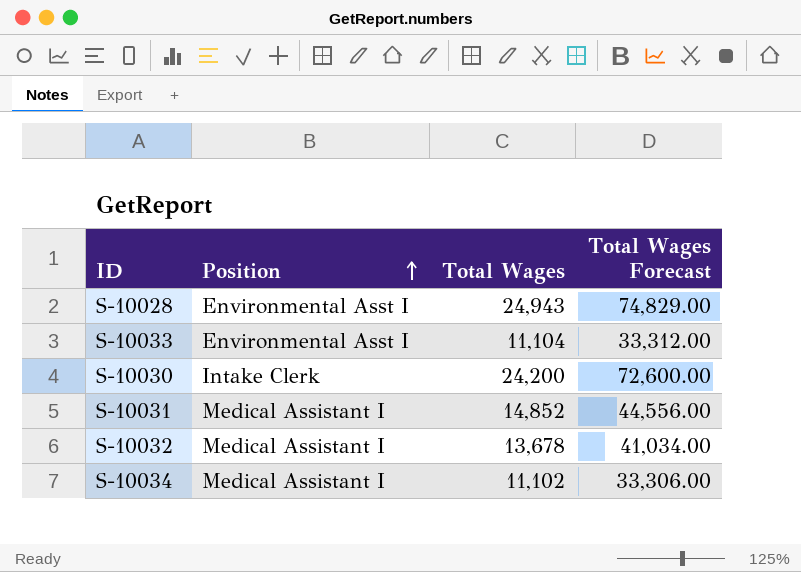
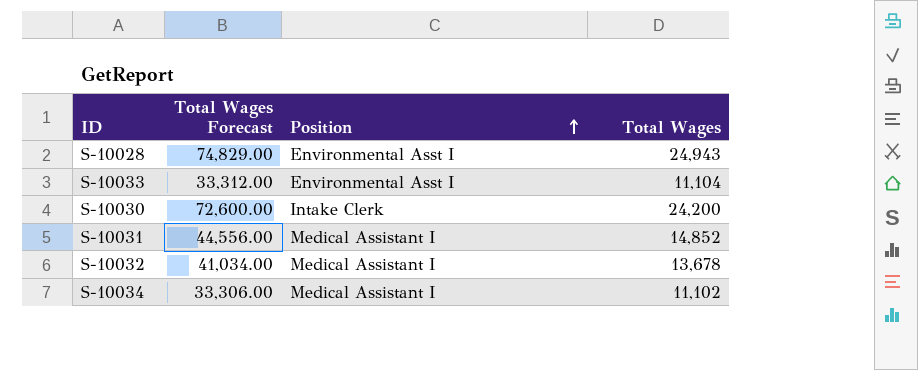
column Total Wages Forecast | position: 4 -> 2

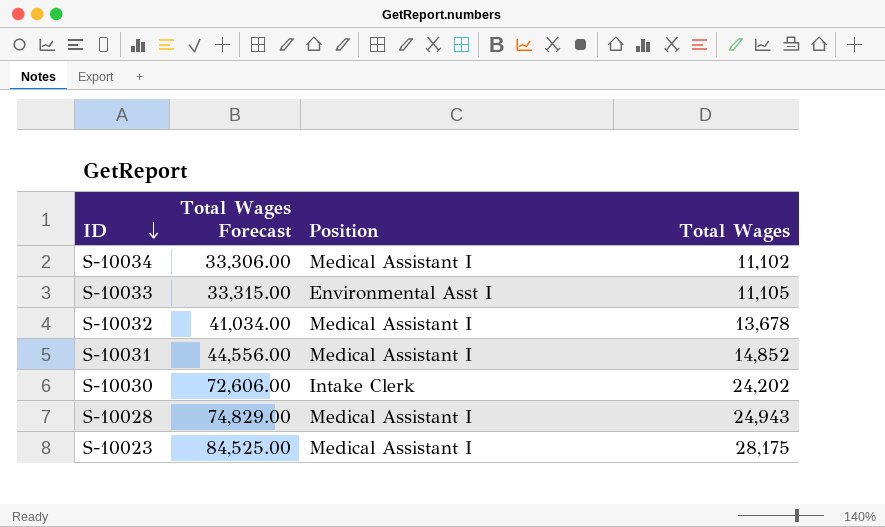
row order: Position ascending -> ID descending
S-10033 | Total Wages Forecast: 33,312.00 -> 33,315.00
S-10033 | Total Wages: 11,104 -> 11,105
S-10030 | Total Wages Forecast: 72,600.00 -> 72,606.00
S-10030 | Total Wages: 24,200 -> 24,202
S-10028 | Position: Environmental Asst I -> Medical Assistant I
row S-10023: none -> 84,525.00 | Medical Assistant I | 28,175

